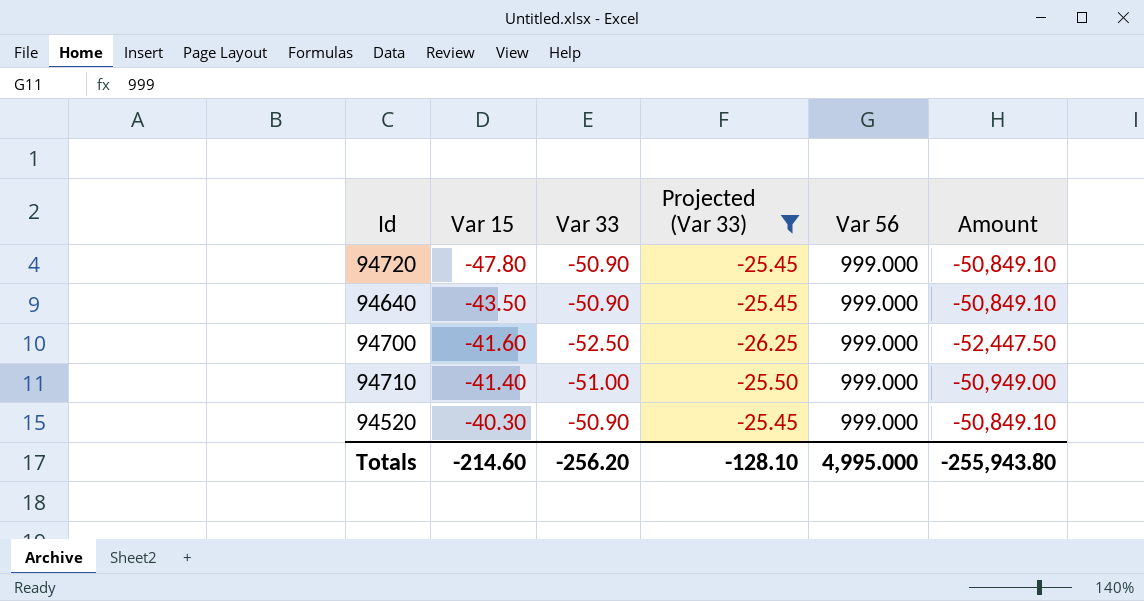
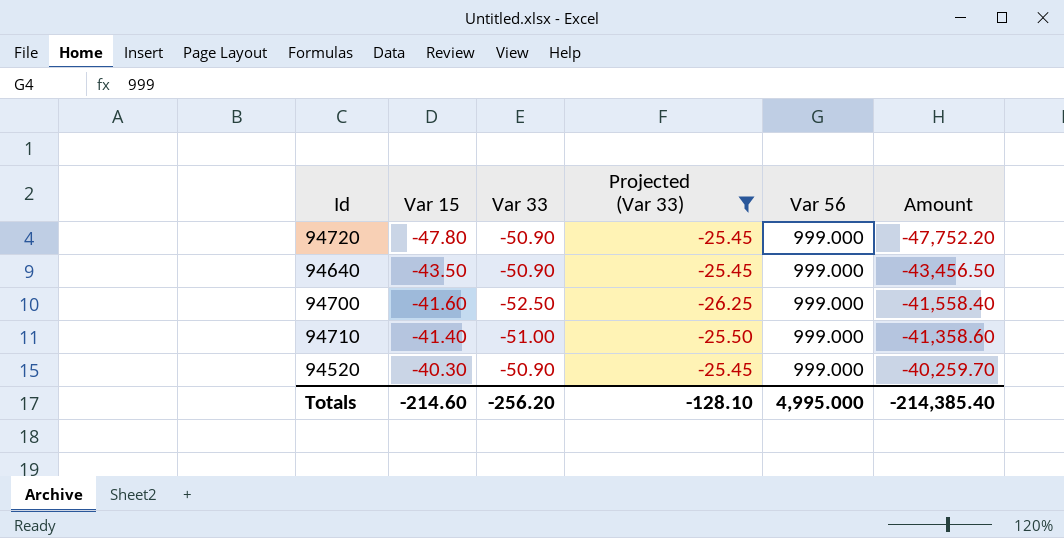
column Amount | formula: [Var 33] * [Var 56] -> [Var 15] * [Var 56]
Totals | Amount: -255,943.80 -> -214,385.40

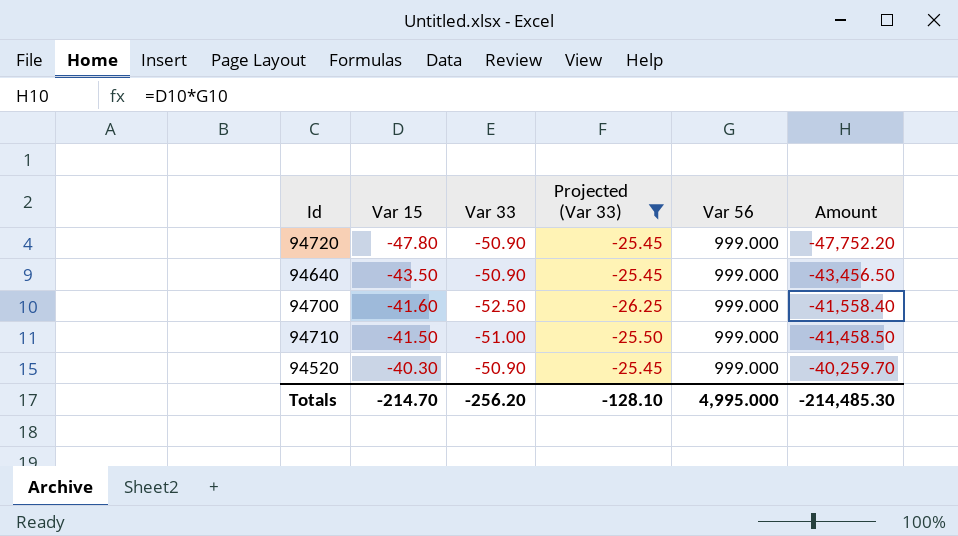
94710 | Var 15: -41.40 -> -41.50
94710 | Amount: -41,358.60 -> -41,458.50
Totals | Var 15: -214.60 -> -214.70
Totals | Amount: -214,385.40 -> -214,485.30

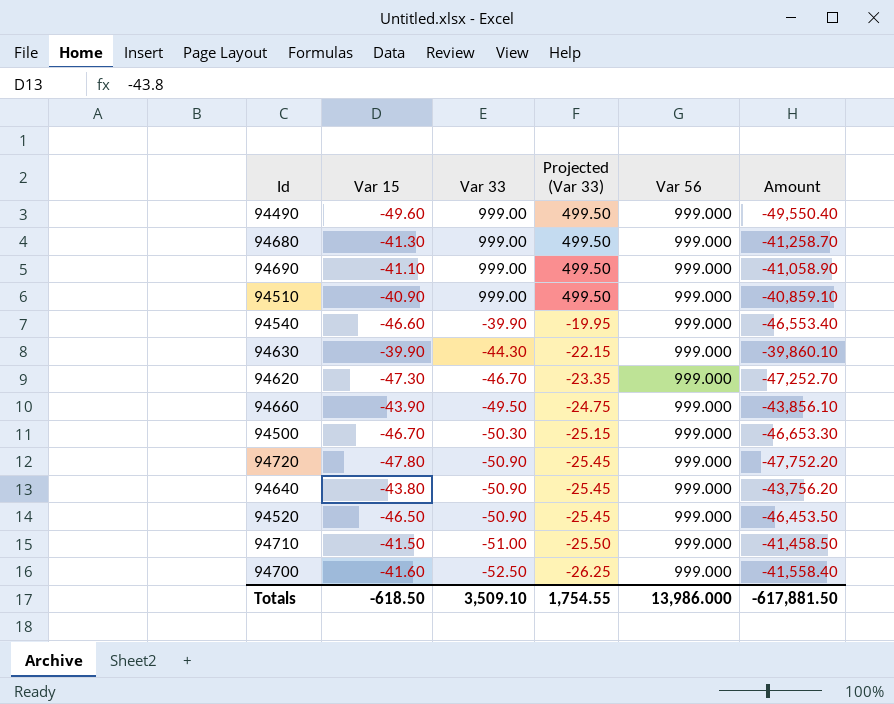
filter: Projected (Var 33) <= -25.45 -> none
row order: Var 15 ascending -> Var 33 descending
94640 | Var 15: -43.50 -> -43.80
94640 | Amount: -43,456.50 -> -43,756.20
94520 | Var 15: -40.30 -> -46.50
94520 | Amount: -40,259.70 -> -46,453.50
Totals | Var 15: -214.70 -> -618.50
Totals | Var 33: -256.20 -> 3,509.10
Totals | Projected (Var 33): -128.10 -> 1,754.55
Totals | Var 56: 4,995.000 -> 13,986.000
Totals | Amount: -214,485.30 -> -617,881.50

